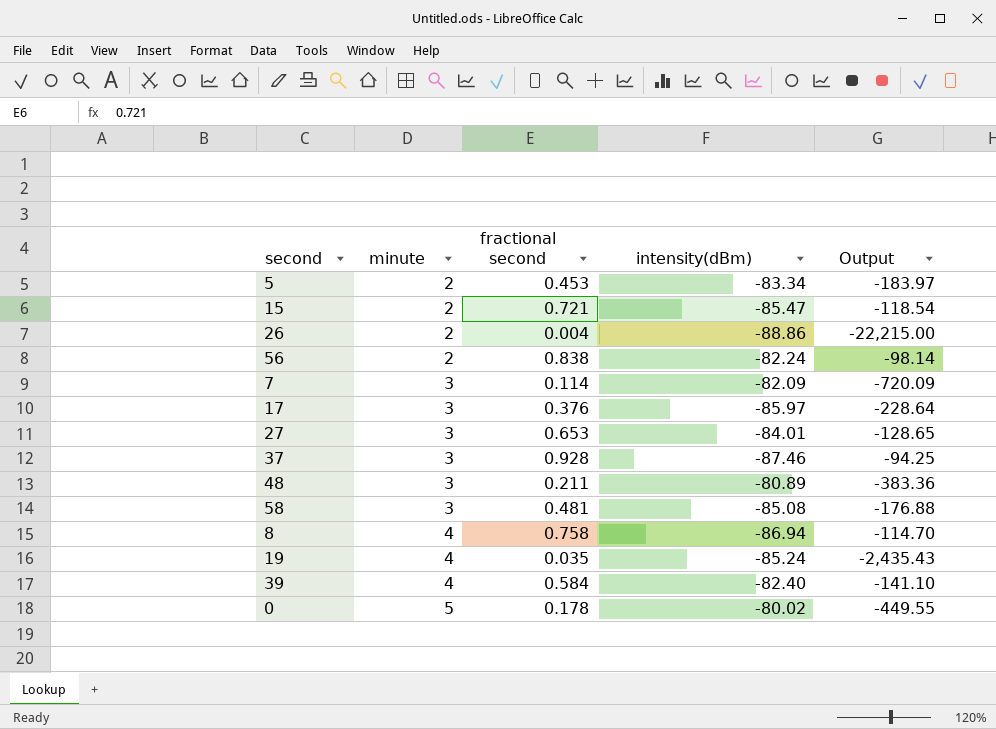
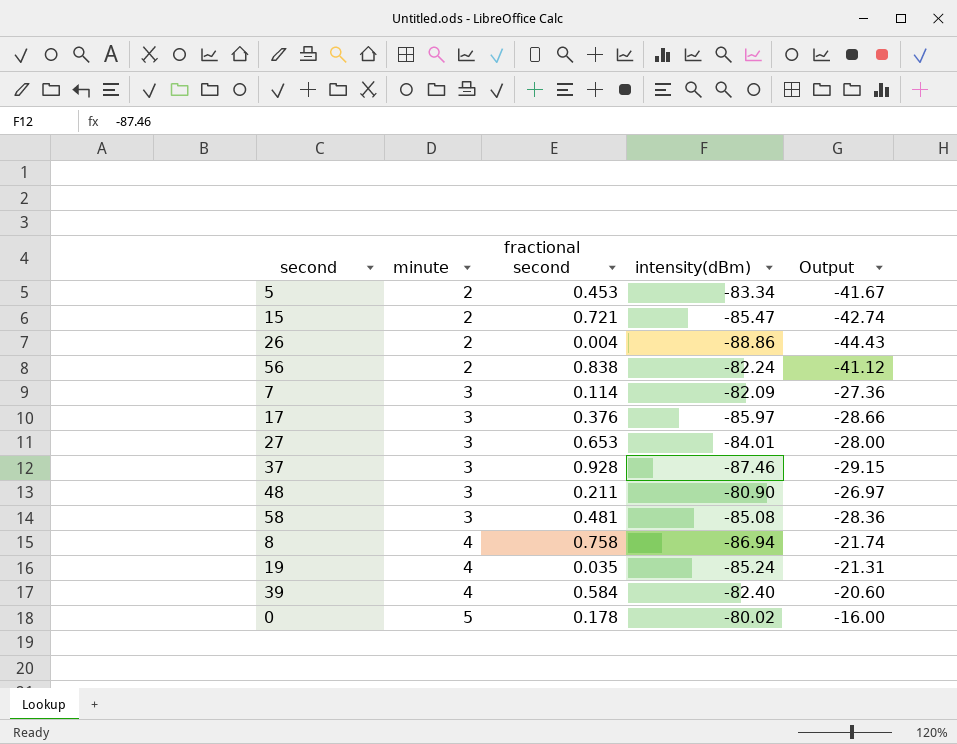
column Output | formula: [intensity(dBm)] / [fractional second] -> [intensity(dBm)] / [minute]
48 | intensity(dBm): -80.89 -> -80.90

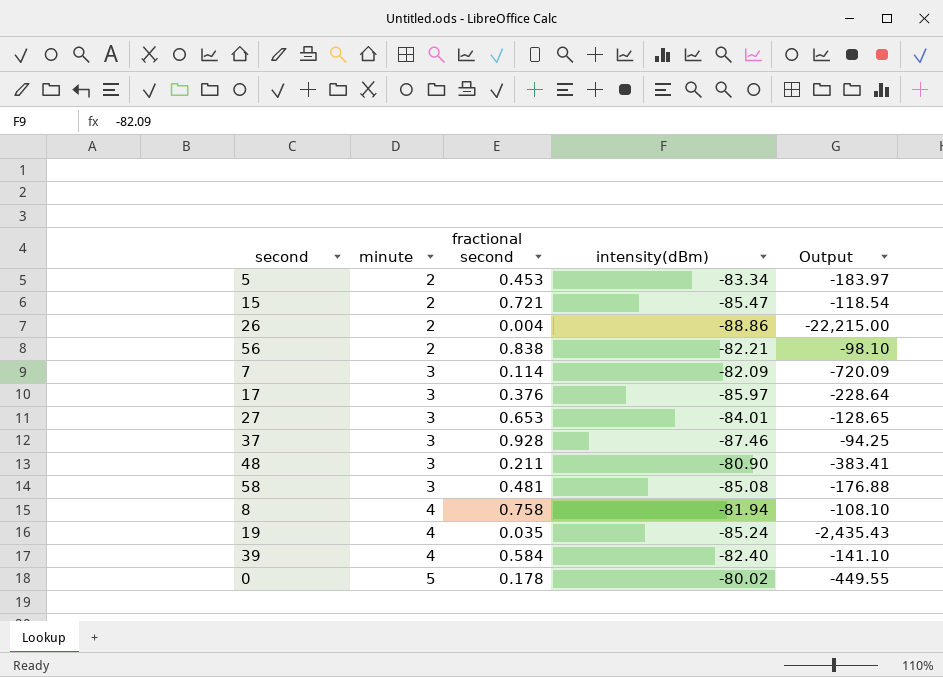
column Output | formula: [intensity(dBm)] / [minute] -> [intensity(dBm)] / [fractional second]
56 | intensity(dBm): -82.24 -> -82.21
8 | intensity(dBm): -86.94 -> -81.94

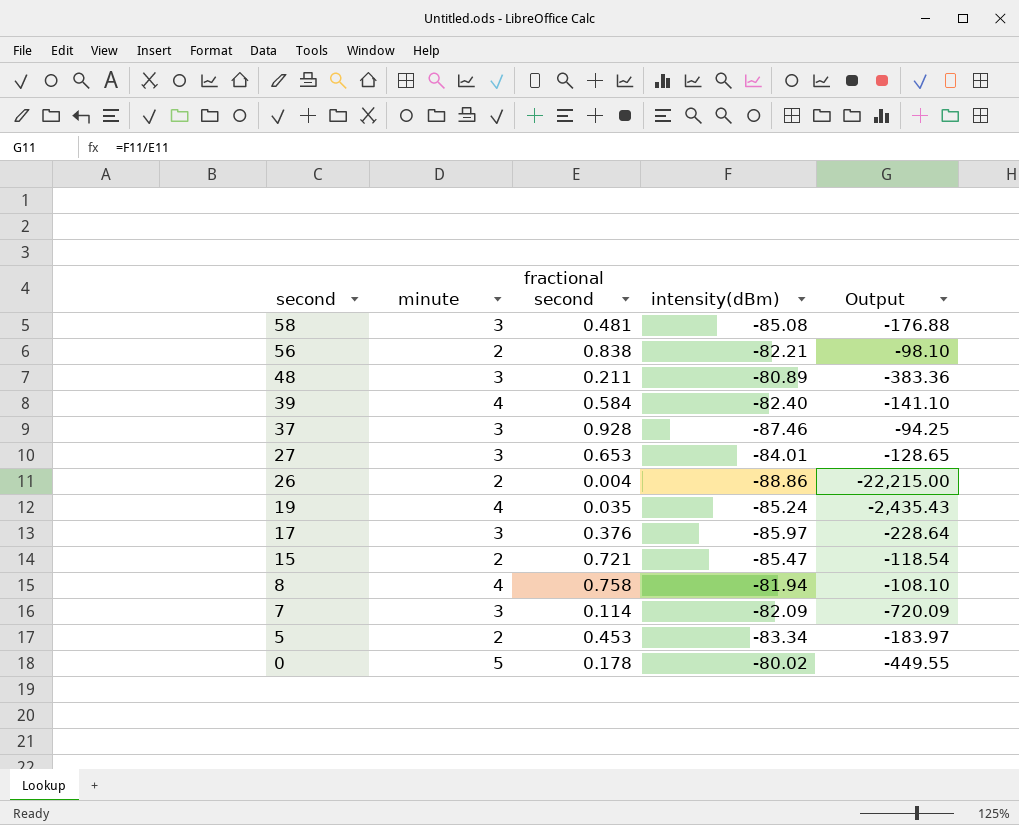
row order: minute ascending -> second descending
48 | intensity(dBm): -80.90 -> -80.89
48 | Output: -383.41 -> -383.36

